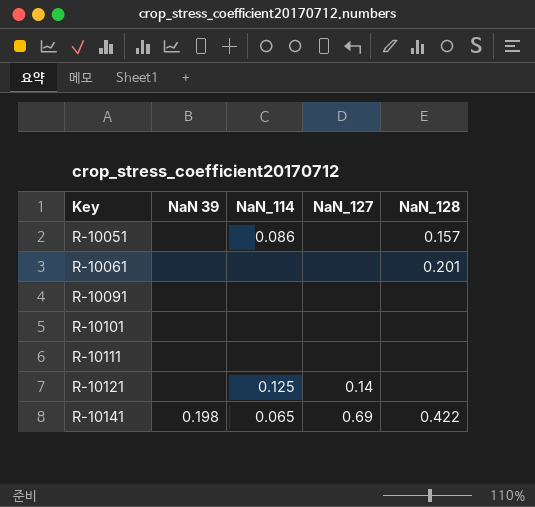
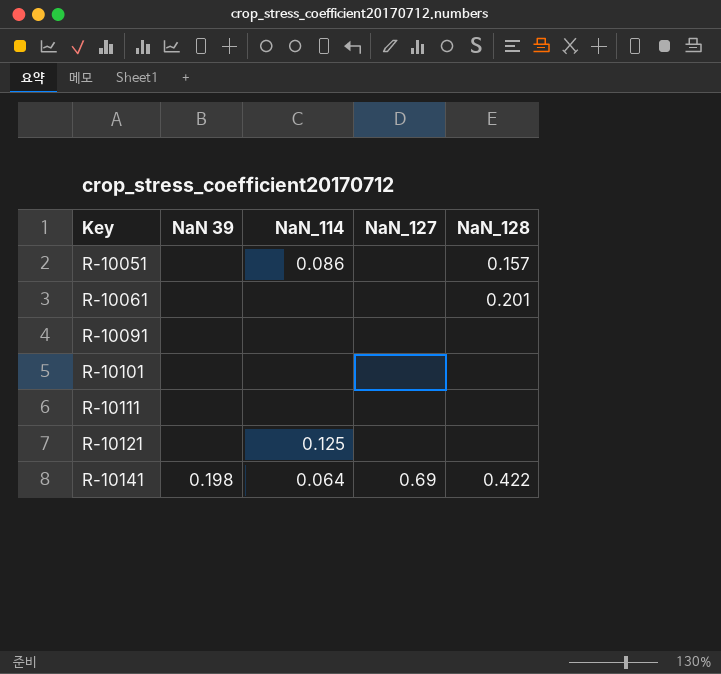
R-10121 | NaN_127: 0.14 -> none
R-10141 | NaN_114: 0.065 -> 0.064

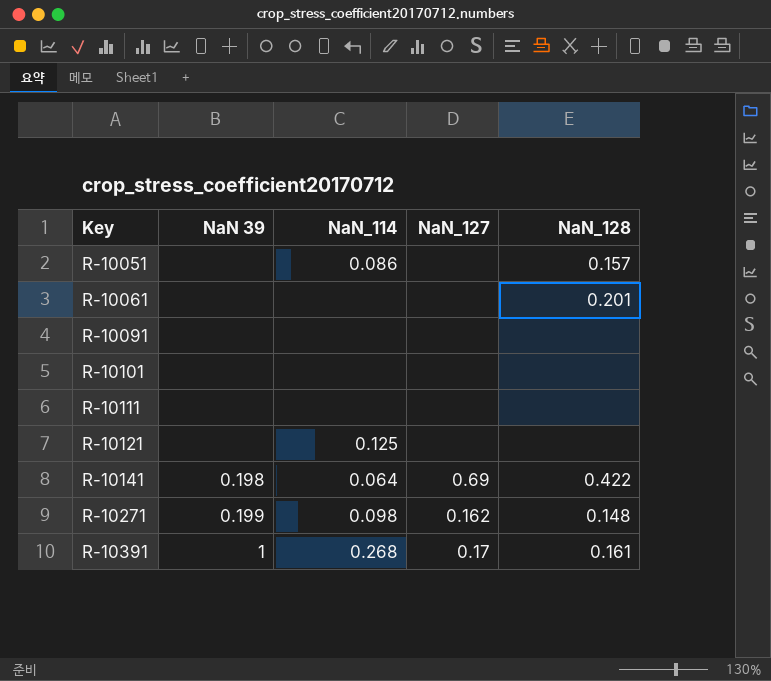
row R-10271: none -> 0.199 | 0.098 | 0.162 | 0.148
row R-10391: none -> 1 | 0.268 | 0.17 | 0.161

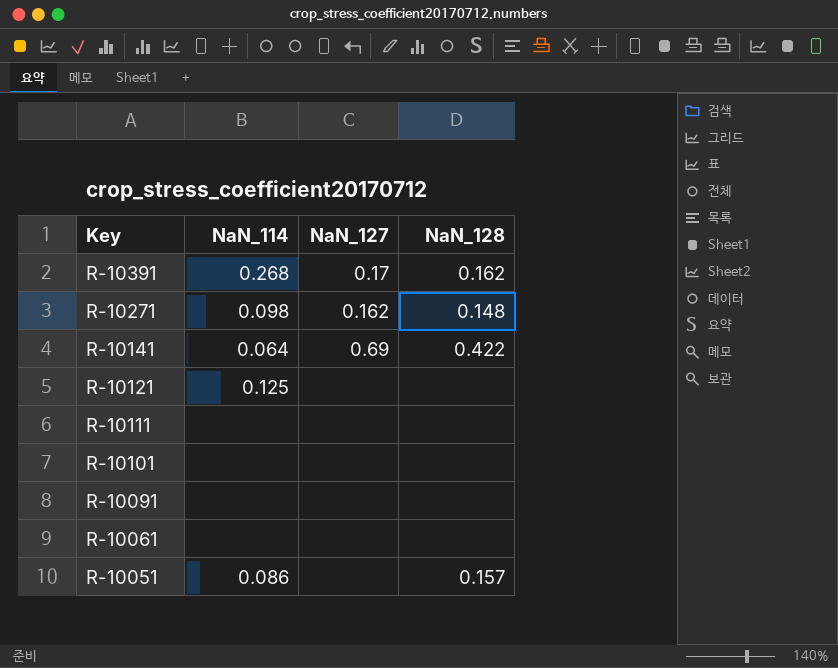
row order: Key ascending -> Key descending
column NaN 39 | position: 2 -> none
R-10391 | NaN_128: 0.161 -> 0.162
R-10061 | NaN_128: 0.201 -> none

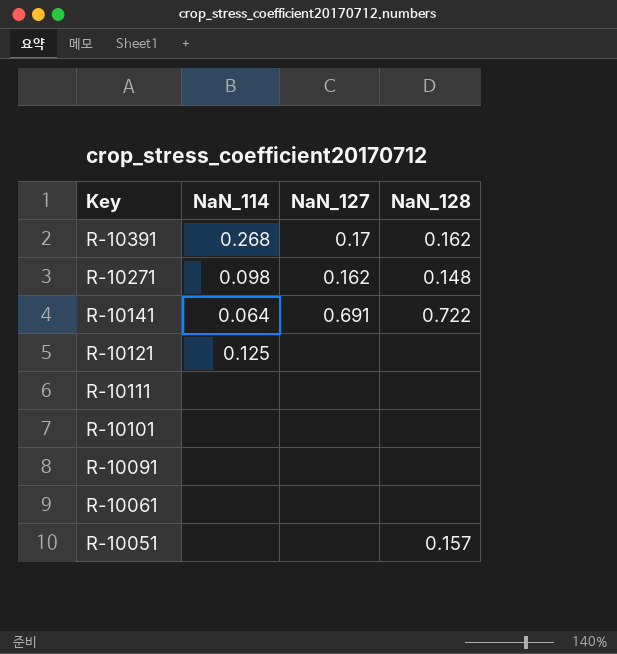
R-10141 | NaN_127: 0.69 -> 0.691
R-10141 | NaN_128: 0.422 -> 0.722
R-10051 | NaN_114: 0.086 -> none

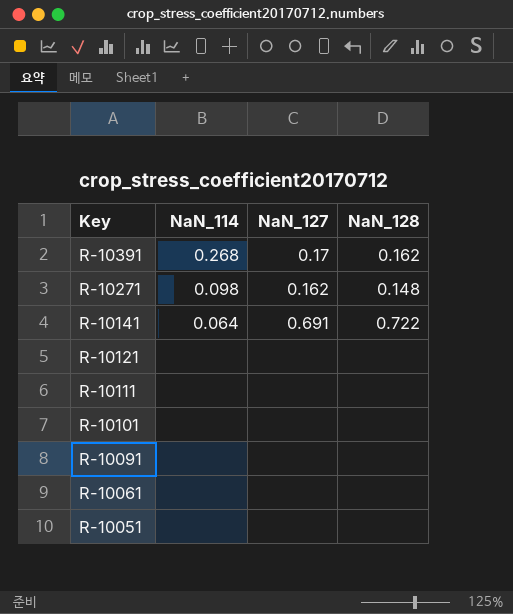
R-10121 | NaN_114: 0.125 -> none
R-10051 | NaN_128: 0.157 -> none

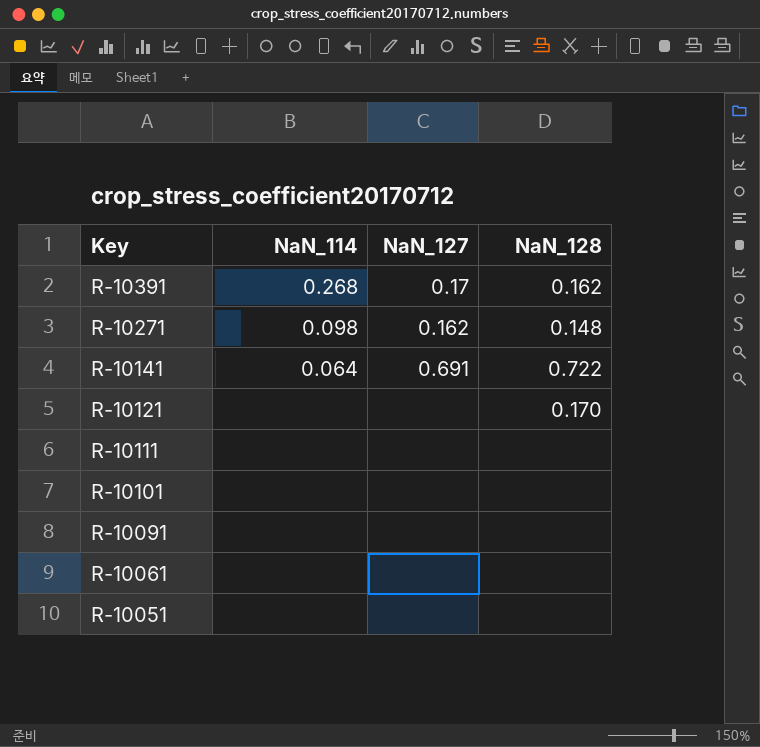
R-10121 | NaN_128: none -> 0.170

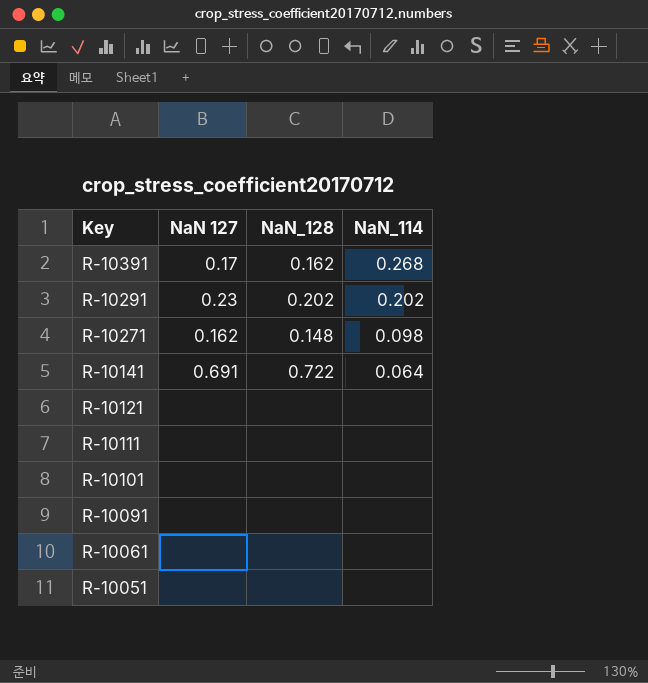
column name: NaN_127 -> NaN 127
column NaN_114 | position: 2 -> 4
row R-10291: none -> 0.23 | 0.202 | 0.202
R-10121 | NaN_128: 0.170 -> none

